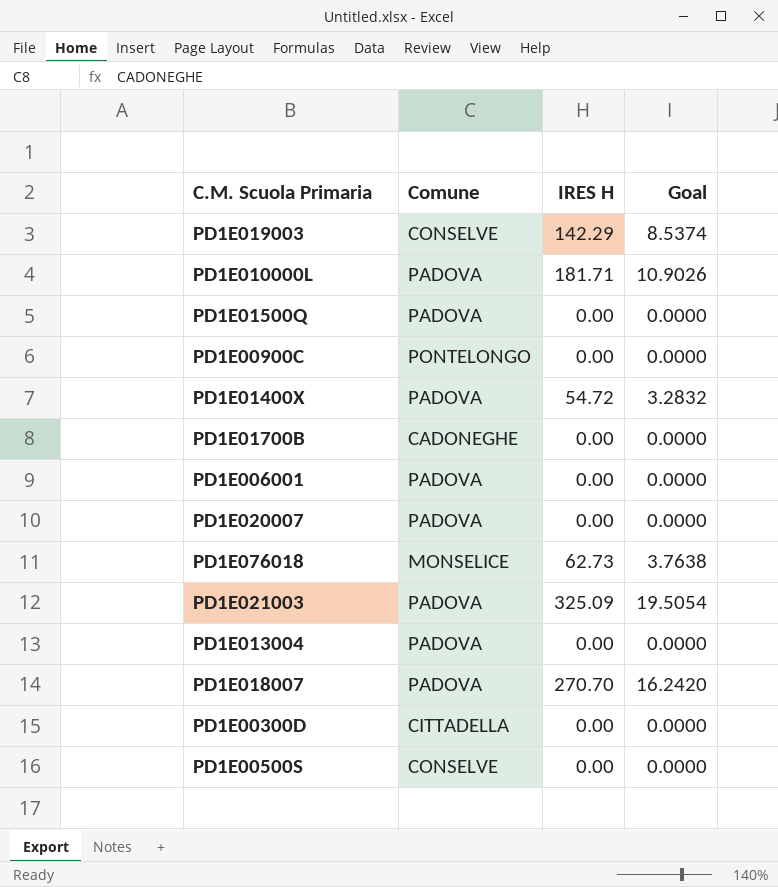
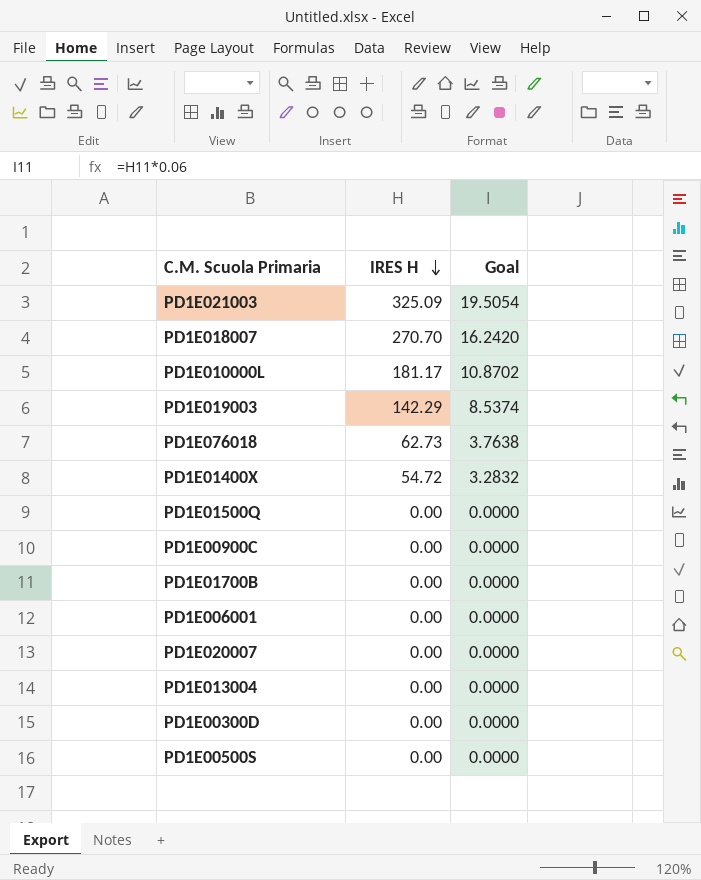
row order: none -> IRES H descending
column Comune | position: 2 -> none
PD1E010000L | IRES H: 181.71 -> 181.17
PD1E010000L | Goal: 10.9026 -> 10.8702

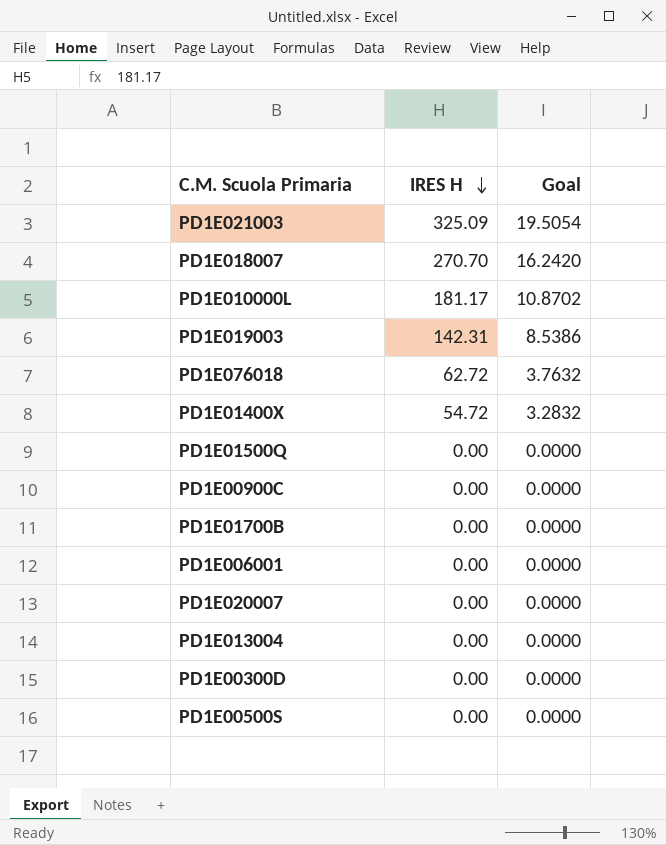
PD1E019003 | IRES H: 142.29 -> 142.31
PD1E019003 | Goal: 8.5374 -> 8.5386
PD1E076018 | IRES H: 62.73 -> 62.72
PD1E076018 | Goal: 3.7638 -> 3.7632

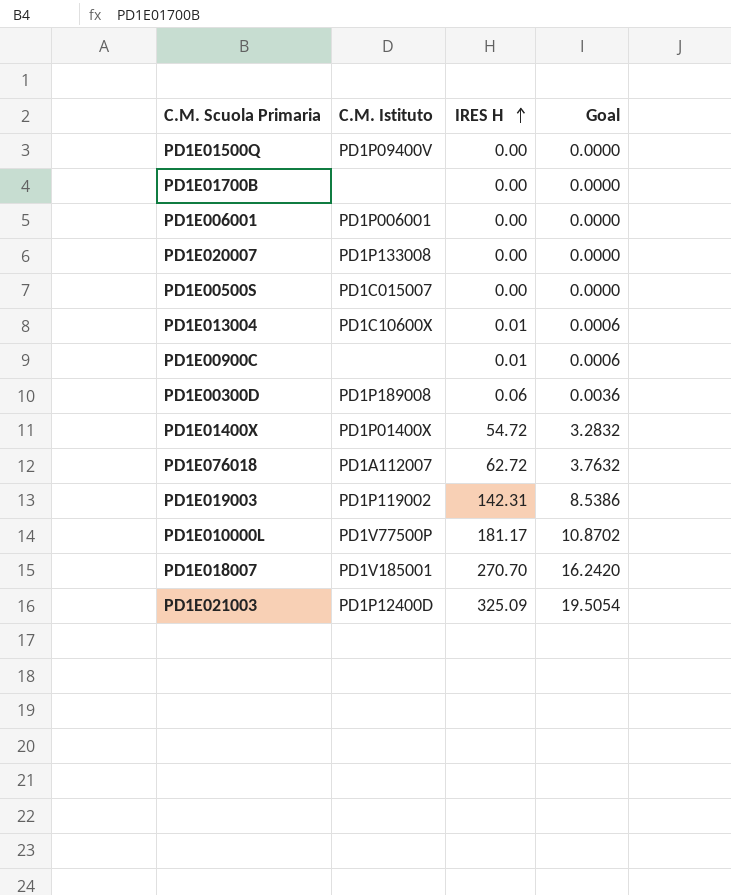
row order: IRES H descending -> IRES H ascending
column C.M. Istituto | position: none -> 2
PD1E013004 | IRES H: 0.00 -> 0.01
PD1E013004 | Goal: 0.0000 -> 0.0006
PD1E00900C | IRES H: 0.00 -> 0.01
PD1E00900C | Goal: 0.0000 -> 0.0006
PD1E00300D | IRES H: 0.00 -> 0.06
PD1E00300D | Goal: 0.0000 -> 0.0036

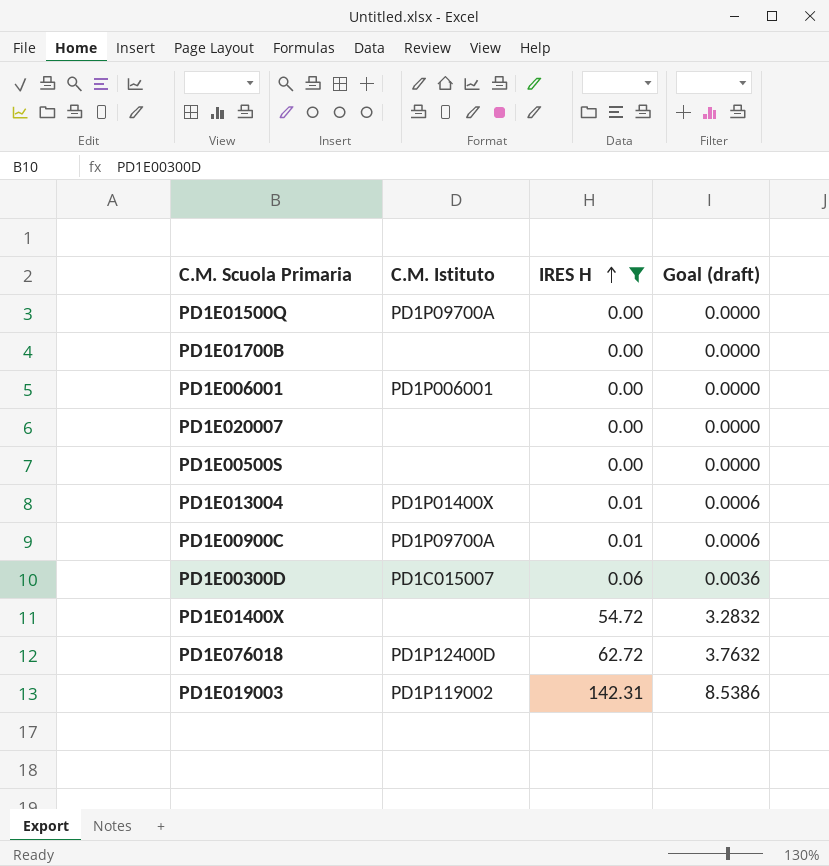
filter: none -> IRES H <= 142.31
column name: Goal -> Goal (draft)
PD1E01500Q | C.M. Istituto: PD1P09400V -> PD1P09700A
PD1E020007 | C.M. Istituto: PD1P133008 -> none
PD1E00500S | C.M. Istituto: PD1C015007 -> none
PD1E013004 | C.M. Istituto: PD1C10600X -> PD1P01400X
PD1E00900C | C.M. Istituto: none -> PD1P09700A
PD1E00300D | C.M. Istituto: PD1P189008 -> PD1C015007
PD1E01400X | C.M. Istituto: PD1P01400X -> none
PD1E076018 | C.M. Istituto: PD1A112007 -> PD1P12400D

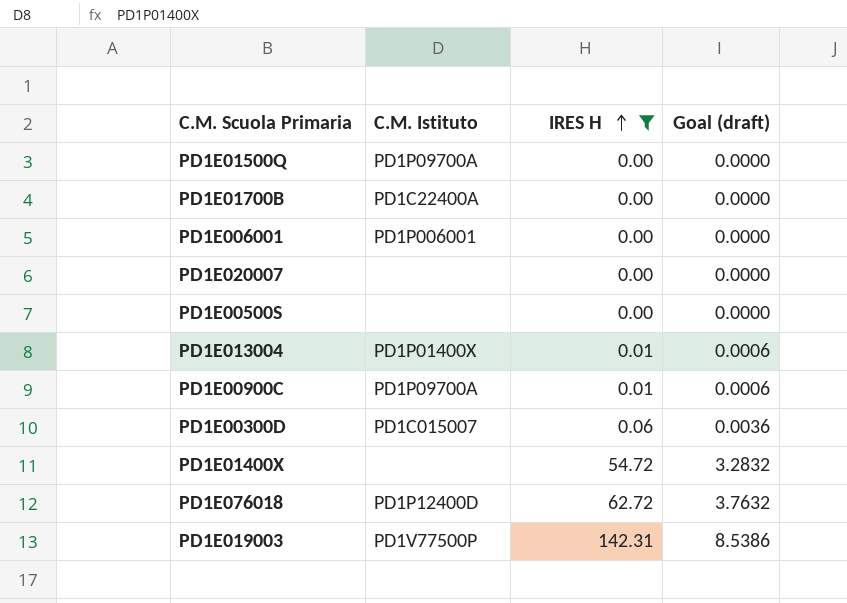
PD1E01700B | C.M. Istituto: none -> PD1C22400A
PD1E019003 | C.M. Istituto: PD1P119002 -> PD1V77500P

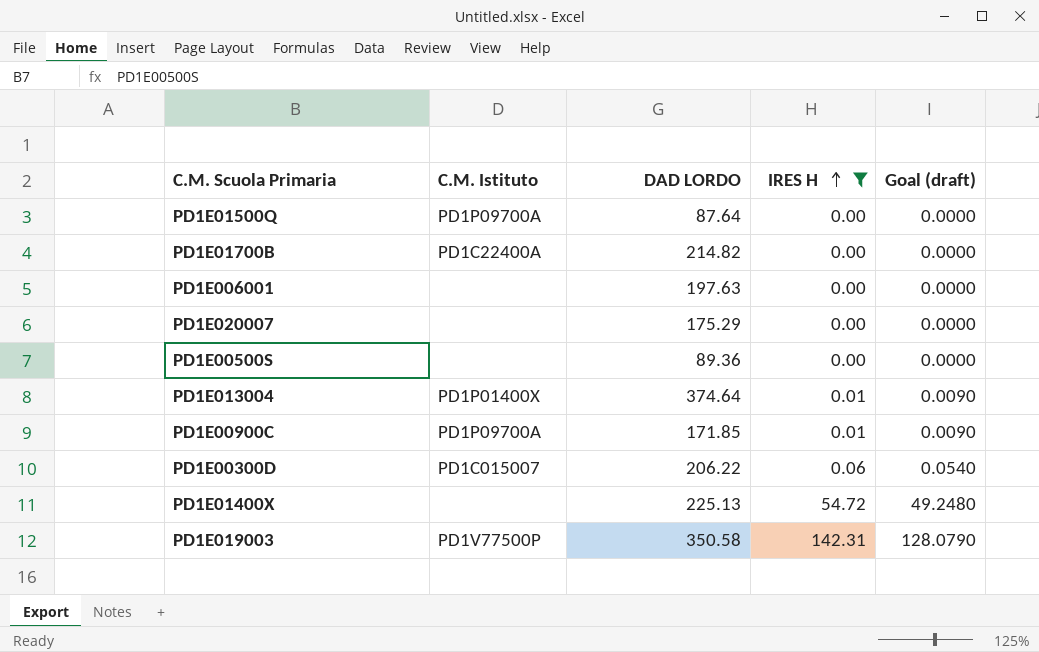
column DAD LORDO | position: none -> 3
column Goal (draft) | formula: [IRES H] * 0.06 -> [IRES H] * 0.9
row PD1E076018: PD1P12400D | 62.72 | 3.7632 -> none
PD1E006001 | C.M. Istituto: PD1P006001 -> none

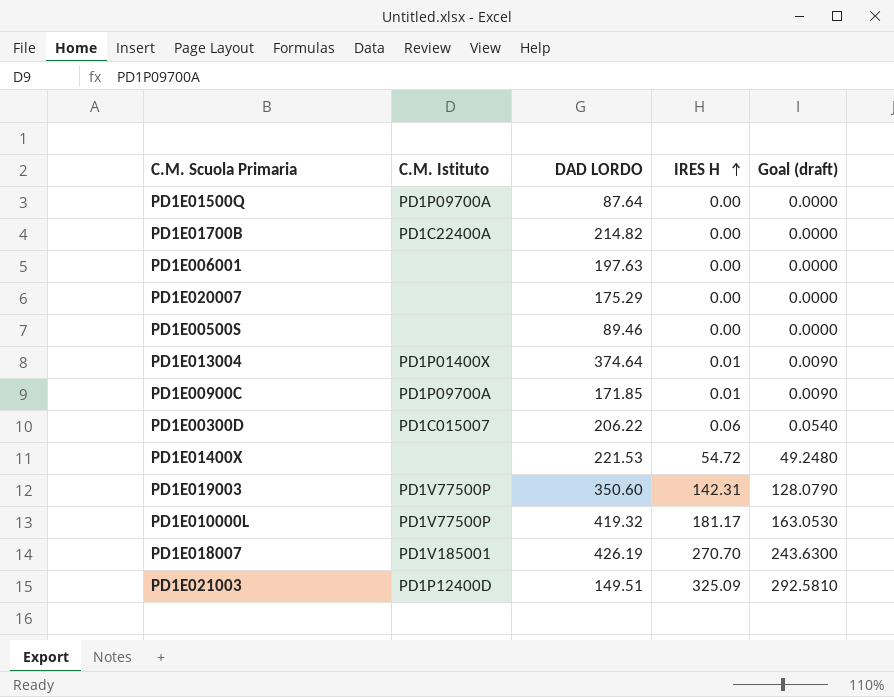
filter: IRES H <= 142.31 -> none
PD1E00500S | DAD LORDO: 89.36 -> 89.46
PD1E01400X | DAD LORDO: 225.13 -> 221.53
PD1E019003 | DAD LORDO: 350.58 -> 350.60

